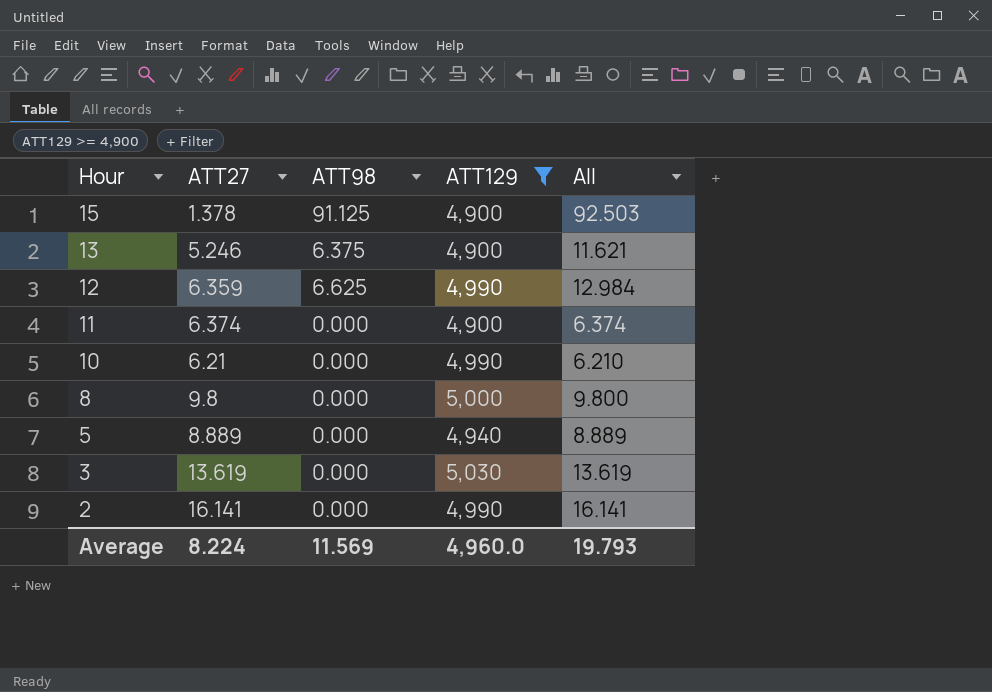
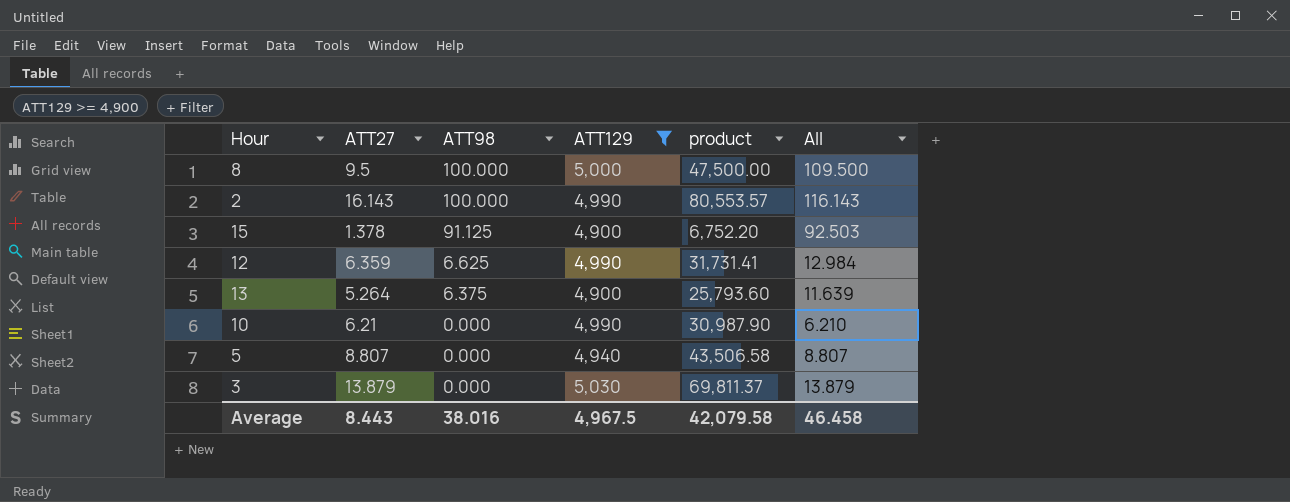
row order: Hour descending -> ATT98 descending
column product | formula: none -> [ATT27] * [ATT129]
row 11: 6.374 | 0.000 | 4,900 | 6.374 -> none
8 | ATT27: 9.8 -> 9.5
8 | ATT98: 0.000 -> 100.000
8 | All: 9.800 -> 109.500
2 | ATT27: 16.141 -> 16.143
2 | ATT98: 0.000 -> 100.000
2 | All: 16.141 -> 116.143
13 | ATT27: 5.246 -> 5.264
13 | All: 11.621 -> 11.639
5 | ATT27: 8.889 -> 8.807
5 | All: 8.889 -> 8.807
3 | ATT27: 13.619 -> 13.879
3 | All: 13.619 -> 13.879
Average | ATT27: 8.224 -> 8.443
Average | ATT98: 11.569 -> 38.016
Average | ATT129: 4,960.0 -> 4,967.5
Average | All: 19.793 -> 46.458

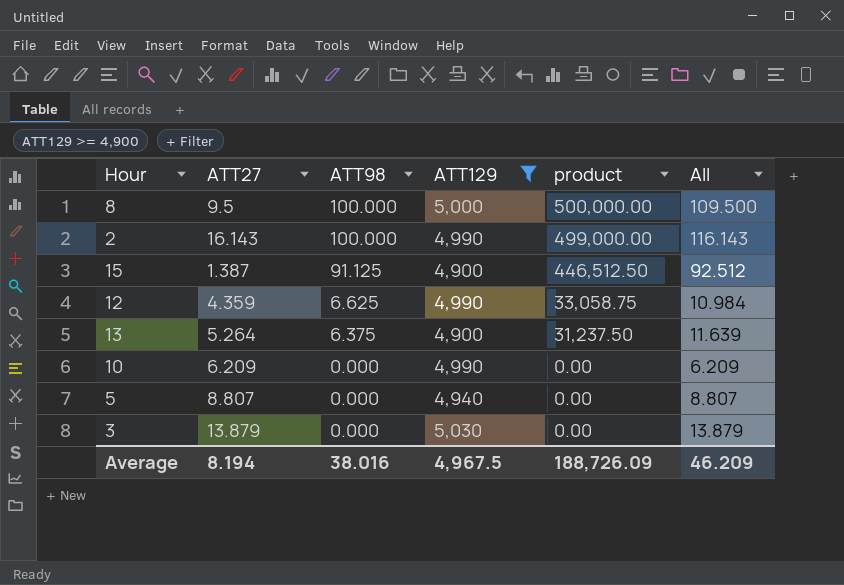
column product | formula: [ATT27] * [ATT129] -> [ATT98] * [ATT129]
15 | ATT27: 1.378 -> 1.387
15 | All: 92.503 -> 92.512
12 | ATT27: 6.359 -> 4.359
12 | All: 12.984 -> 10.984
10 | ATT27: 6.21 -> 6.209
10 | All: 6.210 -> 6.209
Average | ATT27: 8.443 -> 8.194
Average | product: 42,079.58 -> 188,726.09
Average | All: 46.458 -> 46.209

